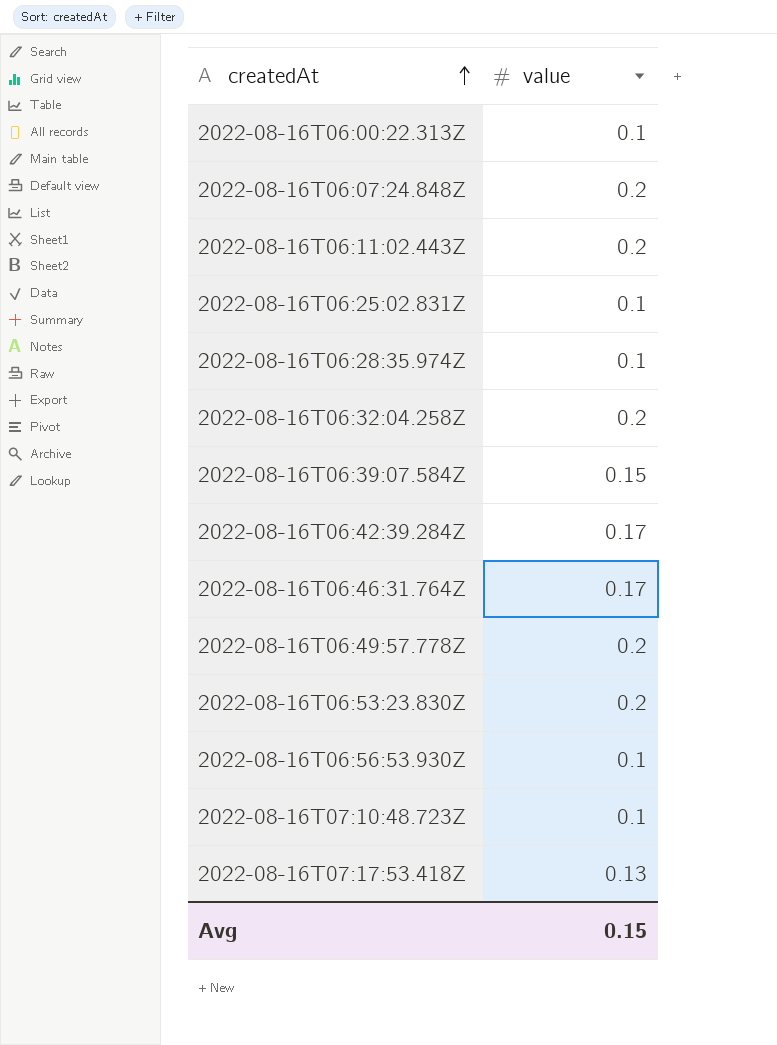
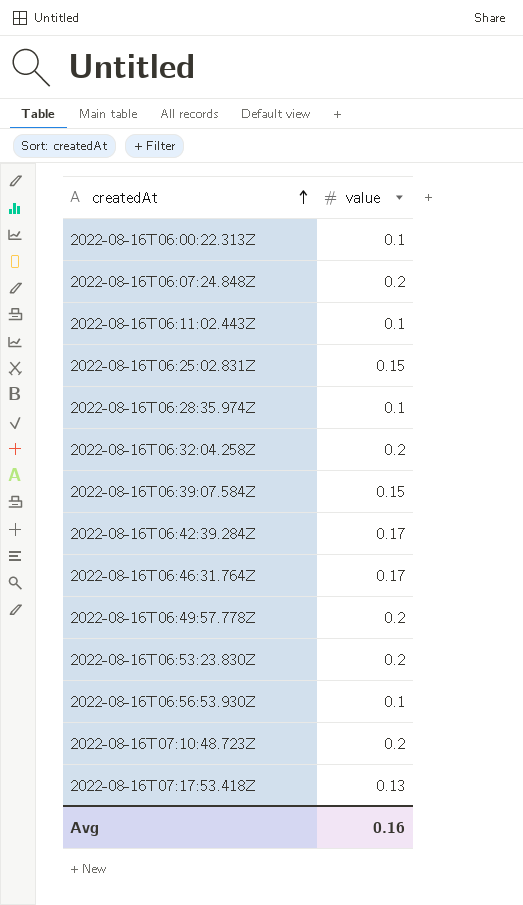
2022-08-16T06:11:02.443Z | value: 0.2 -> 0.1
2022-08-16T06:25:02.831Z | value: 0.1 -> 0.15
2022-08-16T07:10:48.723Z | value: 0.1 -> 0.2
Avg | value: 0.15 -> 0.16

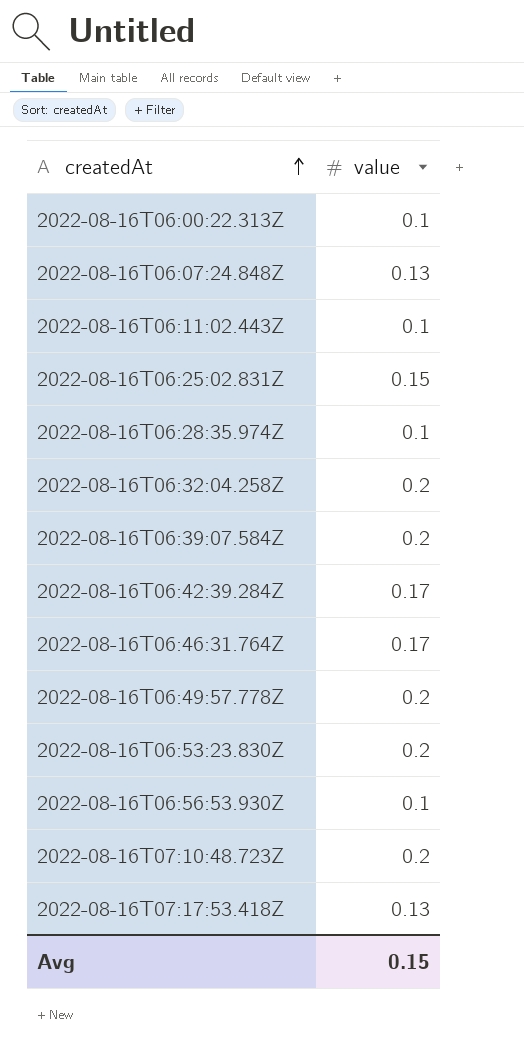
2022-08-16T06:07:24.848Z | value: 0.2 -> 0.13
2022-08-16T06:39:07.584Z | value: 0.15 -> 0.2
Avg | value: 0.16 -> 0.15

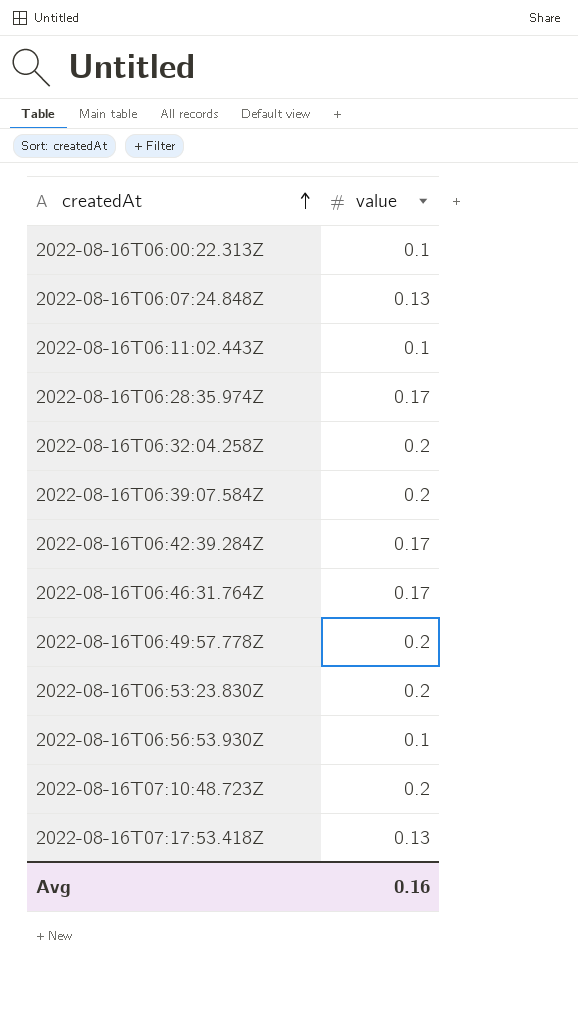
row 2022-08-16T06:25:02.831Z: 0.15 -> none
2022-08-16T06:28:35.974Z | value: 0.1 -> 0.17
Avg | value: 0.15 -> 0.16

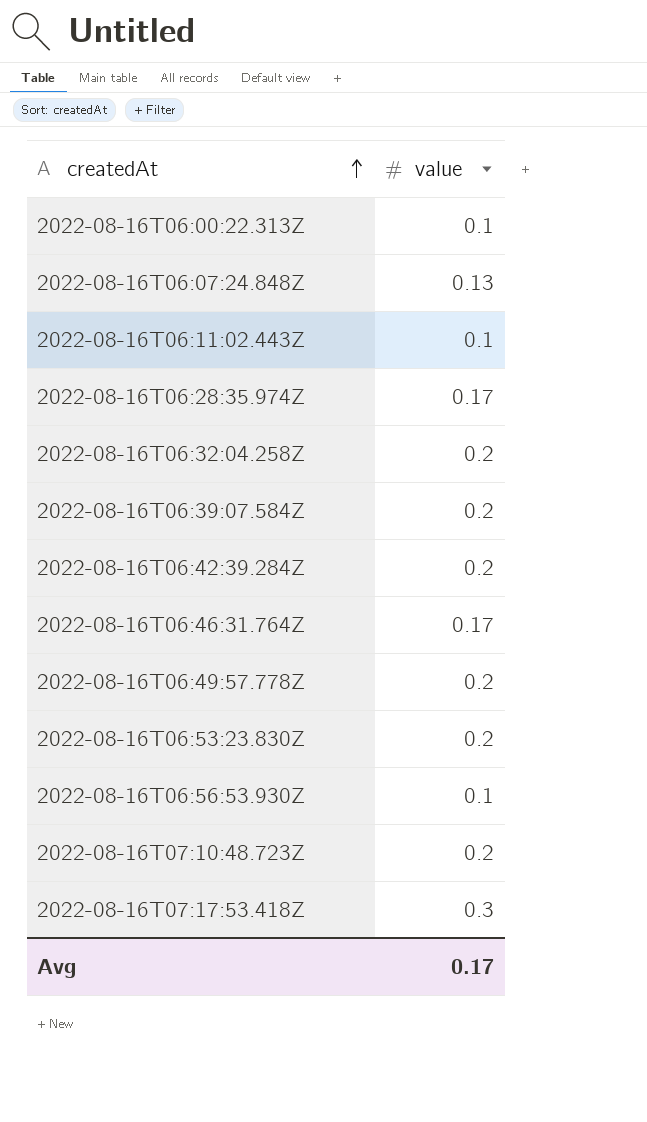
2022-08-16T06:42:39.284Z | value: 0.17 -> 0.2
2022-08-16T07:17:53.418Z | value: 0.13 -> 0.3
Avg | value: 0.16 -> 0.17

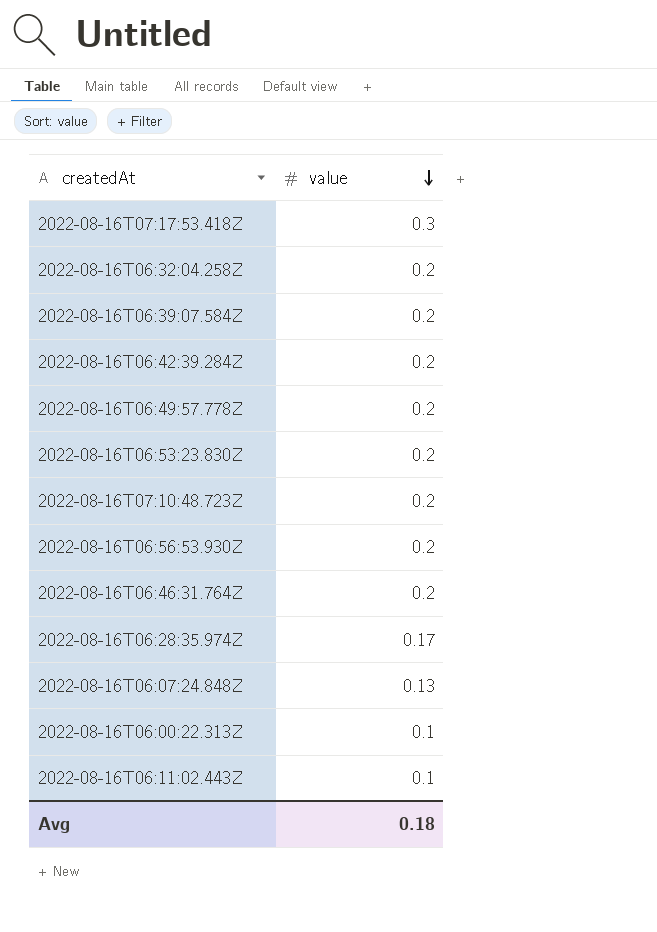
row order: createdAt ascending -> value descending
2022-08-16T06:56:53.930Z | value: 0.1 -> 0.2
2022-08-16T06:46:31.764Z | value: 0.17 -> 0.2
Avg | value: 0.17 -> 0.18

